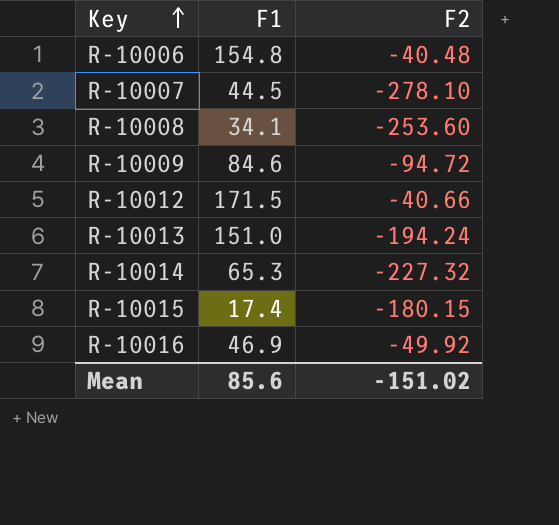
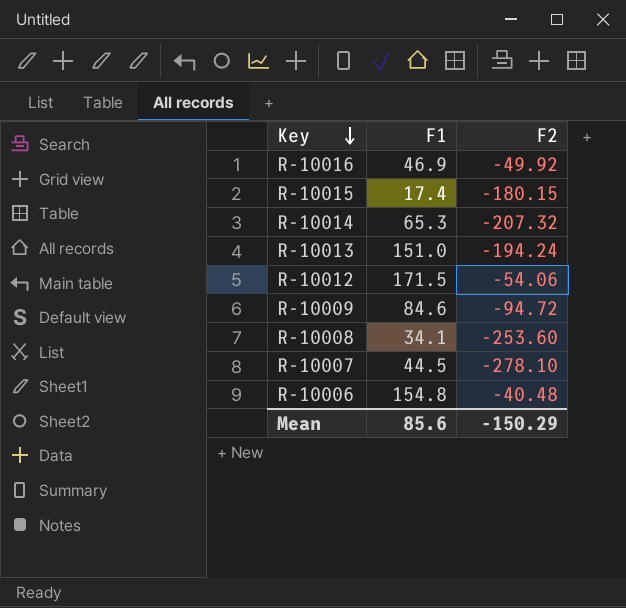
row order: Key ascending -> Key descending
R-10014 | F2: -227.32 -> -207.32
R-10012 | F2: -40.66 -> -54.06
Mean | F2: -151.02 -> -150.29

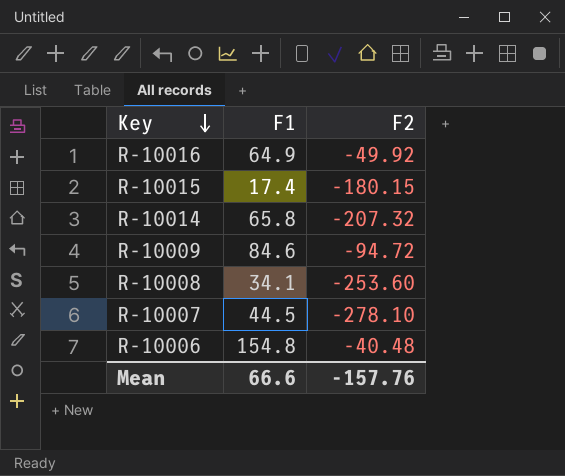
row R-10013: 151.0 | -194.24 -> none
row R-10012: 171.5 | -54.06 -> none
R-10016 | F1: 46.9 -> 64.9
R-10014 | F1: 65.3 -> 65.8
Mean | F1: 85.6 -> 66.6
Mean | F2: -150.29 -> -157.76

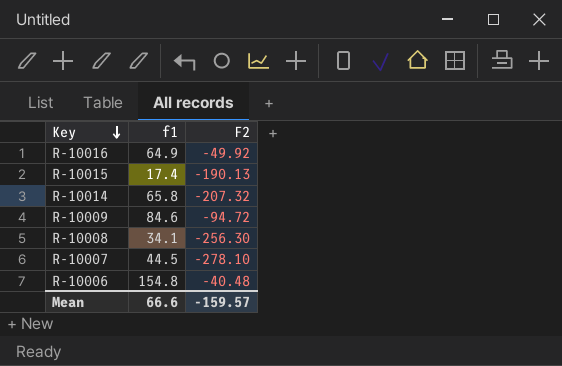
column name: F1 -> f1
R-10015 | F2: -180.15 -> -190.13
R-10008 | F2: -253.60 -> -256.30
Mean | F2: -157.76 -> -159.57

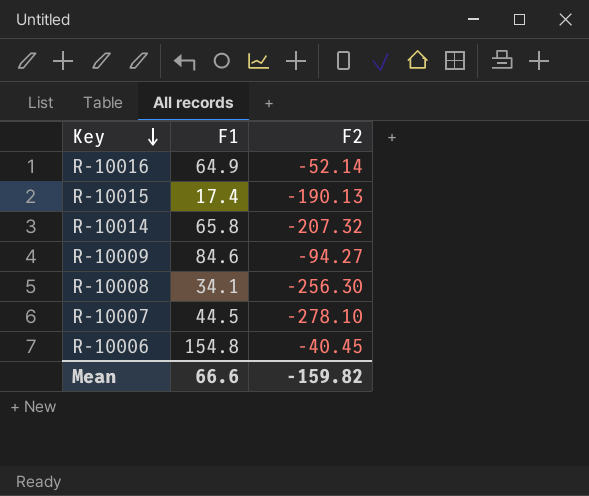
column name: f1 -> F1
R-10016 | F2: -49.92 -> -52.14
R-10009 | F2: -94.72 -> -94.27
R-10006 | F2: -40.48 -> -40.45
Mean | F2: -159.57 -> -159.82

